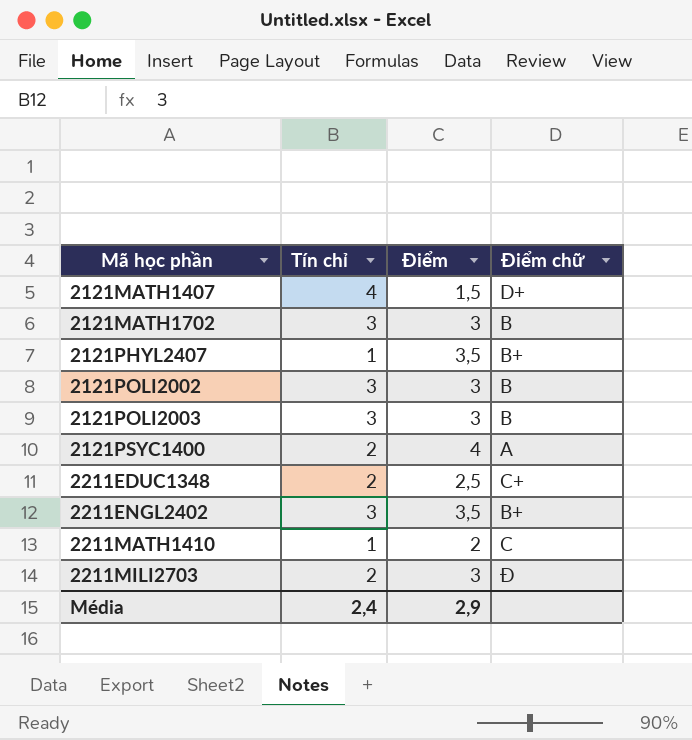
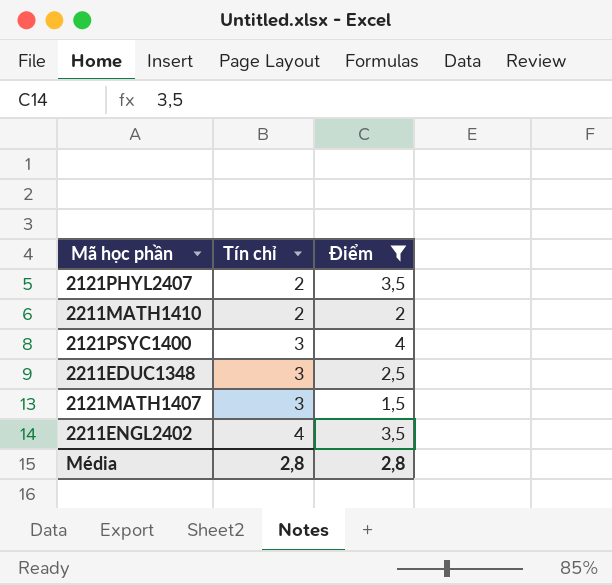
filter: none -> Điểm != 3
row order: Mã học phần ascending -> Tín chỉ ascending
column Điểm chữ | position: 4 -> none
2121PHYL2407 | Tín chỉ: 1 -> 2
2211MATH1410 | Tín chỉ: 1 -> 2
2121PSYC1400 | Tín chỉ: 2 -> 3
2211EDUC1348 | Tín chỉ: 2 -> 3
2121MATH1407 | Tín chỉ: 4 -> 3
2211ENGL2402 | Tín chỉ: 3 -> 4
Média | Tín chỉ: 2,4 -> 2,8
Média | Điểm: 2,9 -> 2,8

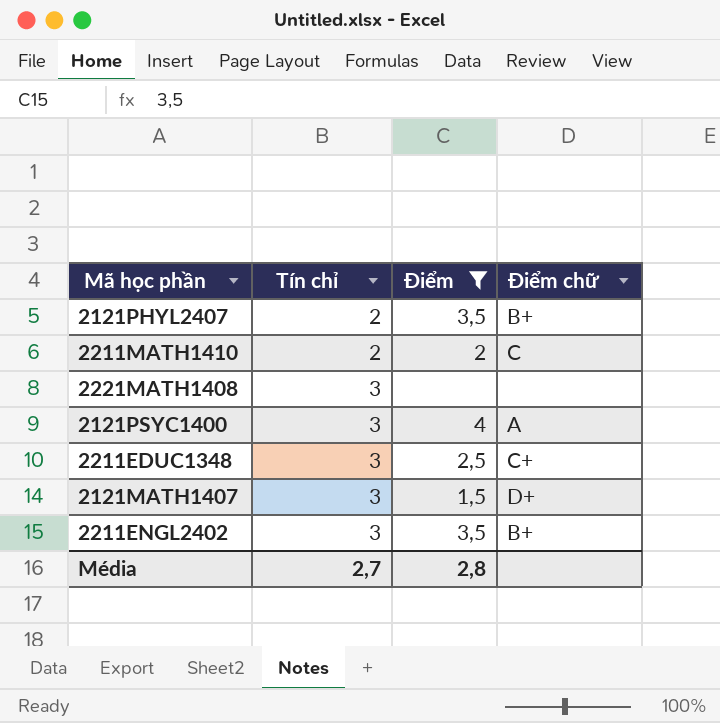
column Điểm chữ | position: none -> 4
row 2221MATH1408: none -> 3 | none | none
2211ENGL2402 | Tín chỉ: 4 -> 3
Média | Tín chỉ: 2,8 -> 2,7

